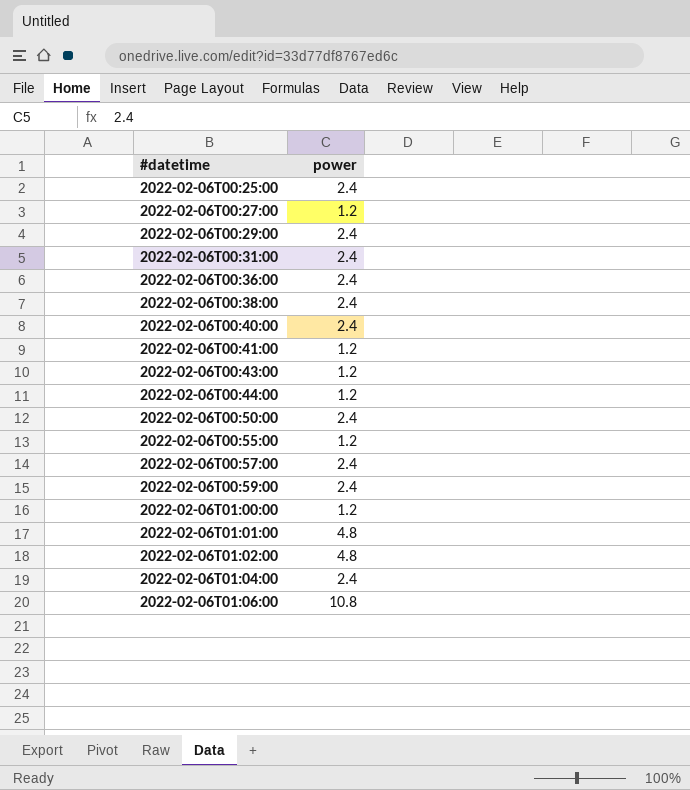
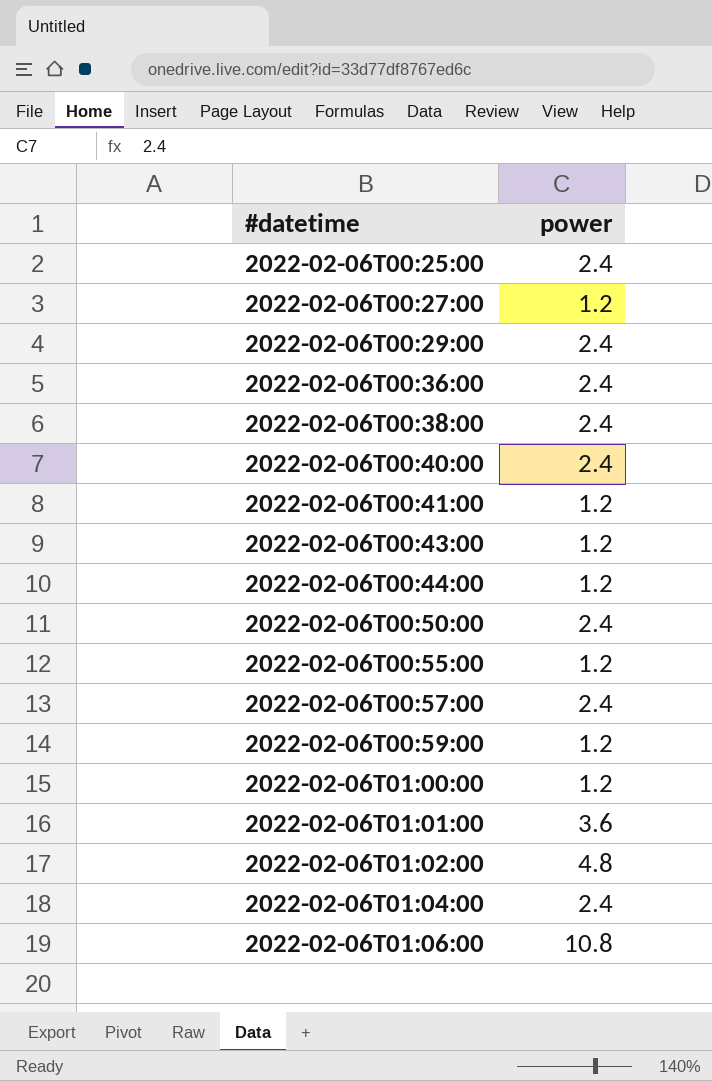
row 2022-02-06T00:31:00: 2.4 -> none
2022-02-06T00:59:00 | power: 2.4 -> 1.2
2022-02-06T01:01:00 | power: 4.8 -> 3.6

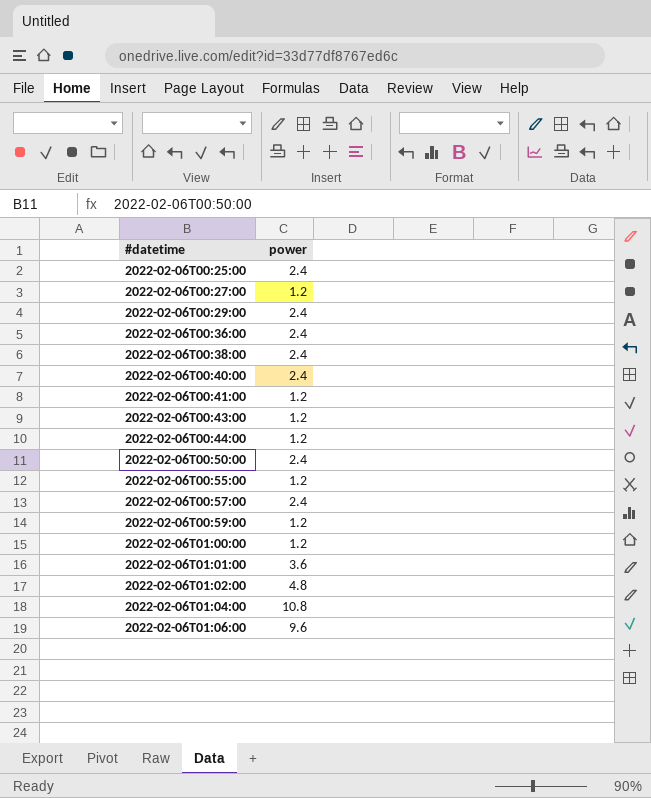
2022-02-06T01:04:00 | power: 2.4 -> 10.8
2022-02-06T01:06:00 | power: 10.8 -> 9.6

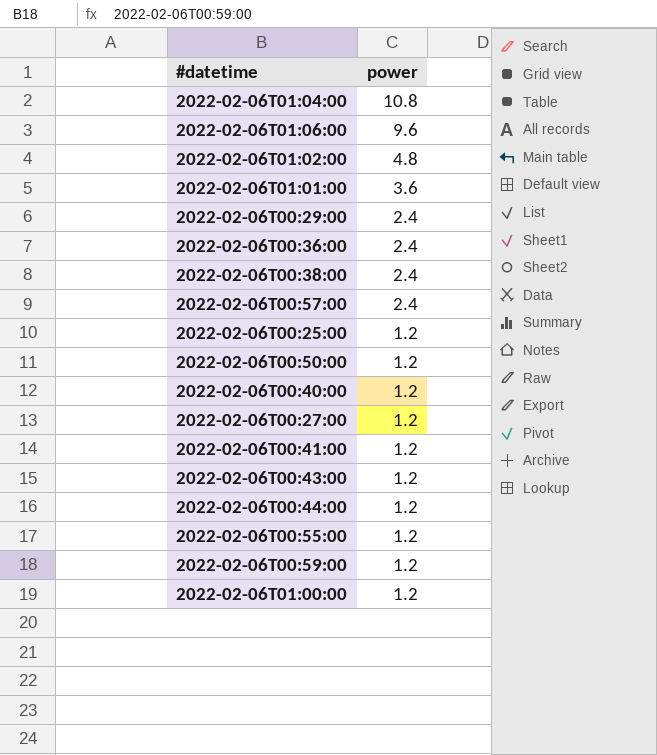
row order: #datetime ascending -> power descending
2022-02-06T00:25:00 | power: 2.4 -> 1.2
2022-02-06T00:50:00 | power: 2.4 -> 1.2
2022-02-06T00:40:00 | power: 2.4 -> 1.2

